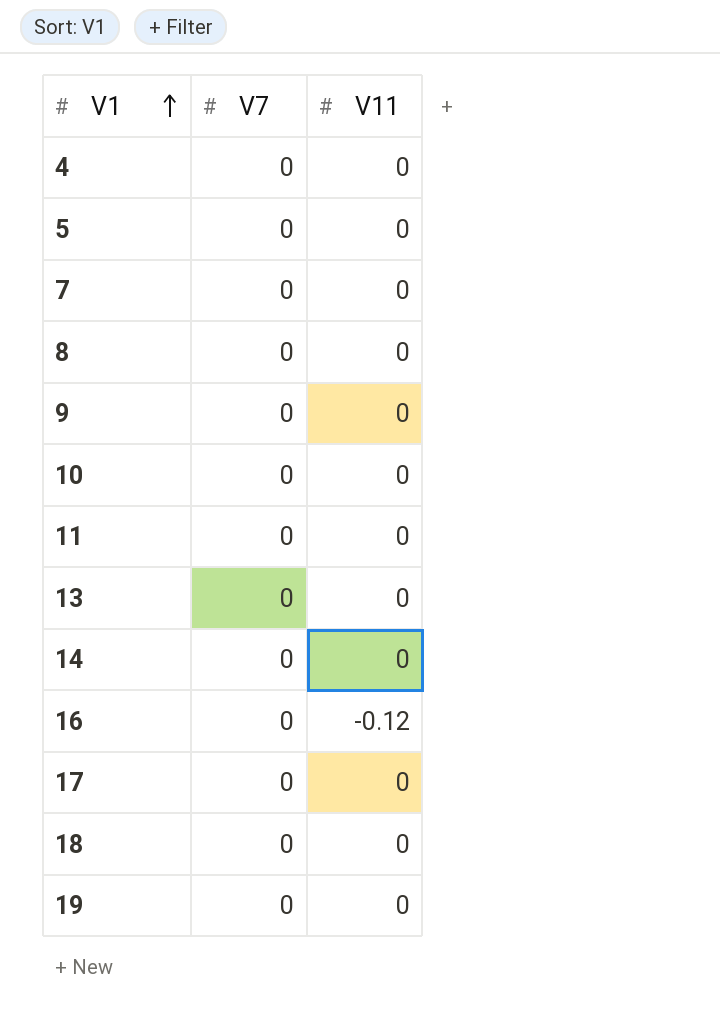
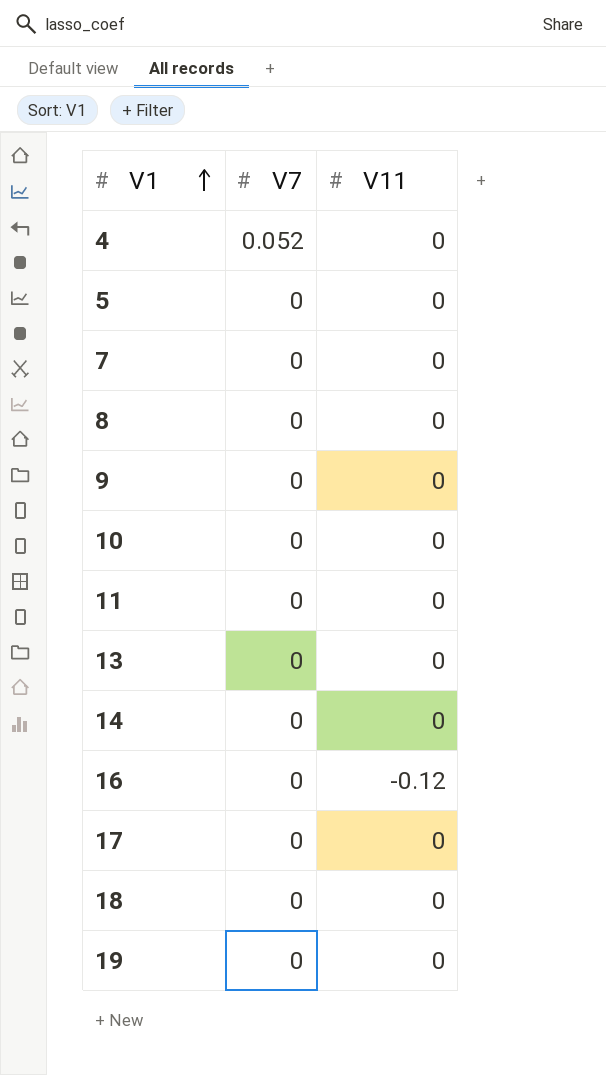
4 | V7: 0 -> 0.052

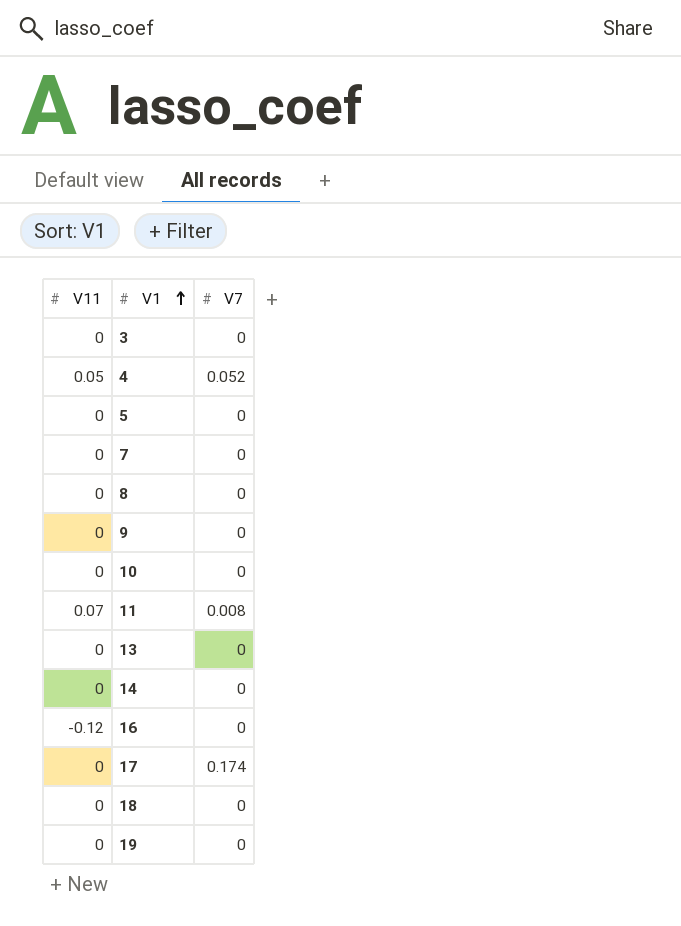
column V11 | position: 3 -> 1
row 3: none -> 0 | 0
4 | V11: 0 -> 0.05
11 | V11: 0 -> 0.07
11 | V7: 0 -> 0.008
17 | V7: 0 -> 0.174

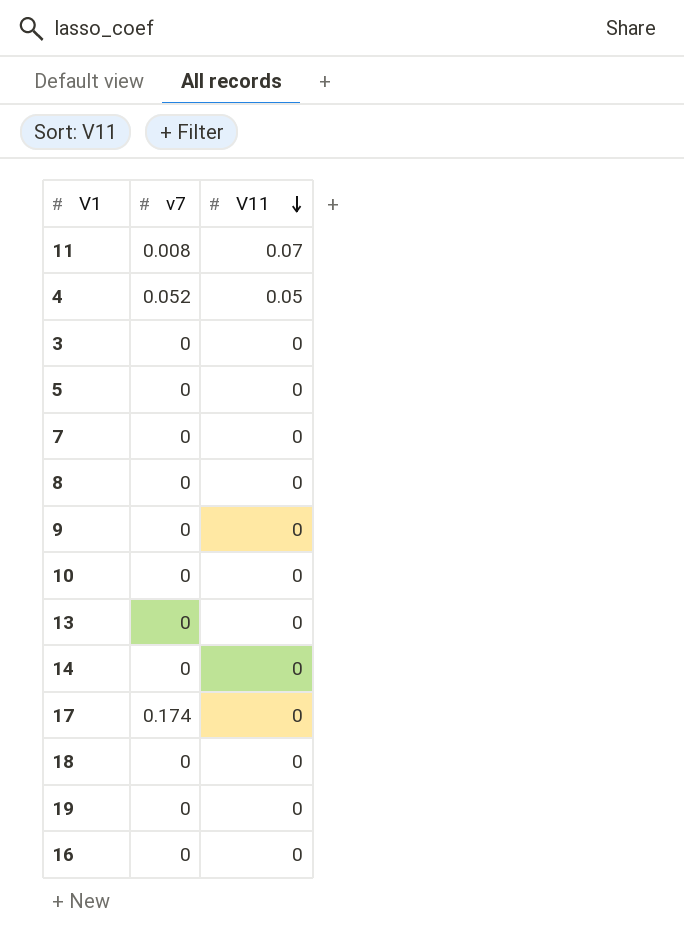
row order: V1 ascending -> V11 descending
column name: V7 -> v7
column V11 | position: 1 -> 3
16 | V11: -0.12 -> 0

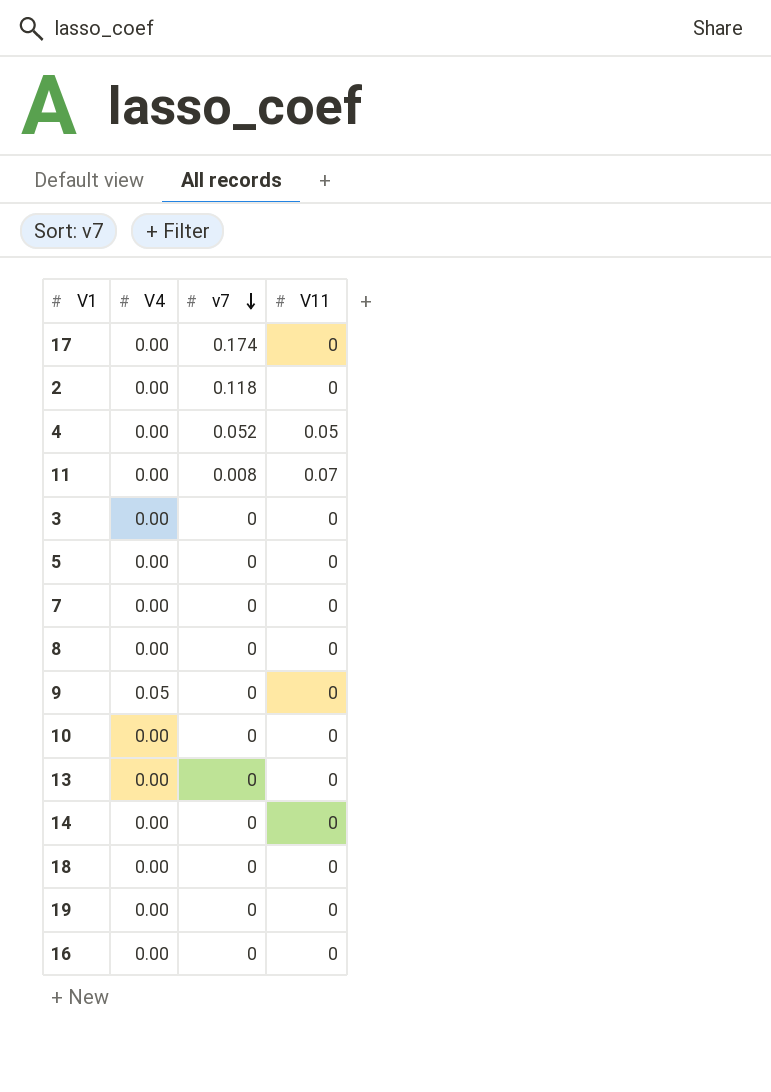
row order: V11 descending -> v7 descending
column V4 | position: none -> 2
row 2: none -> 0.00 | 0.118 | 0

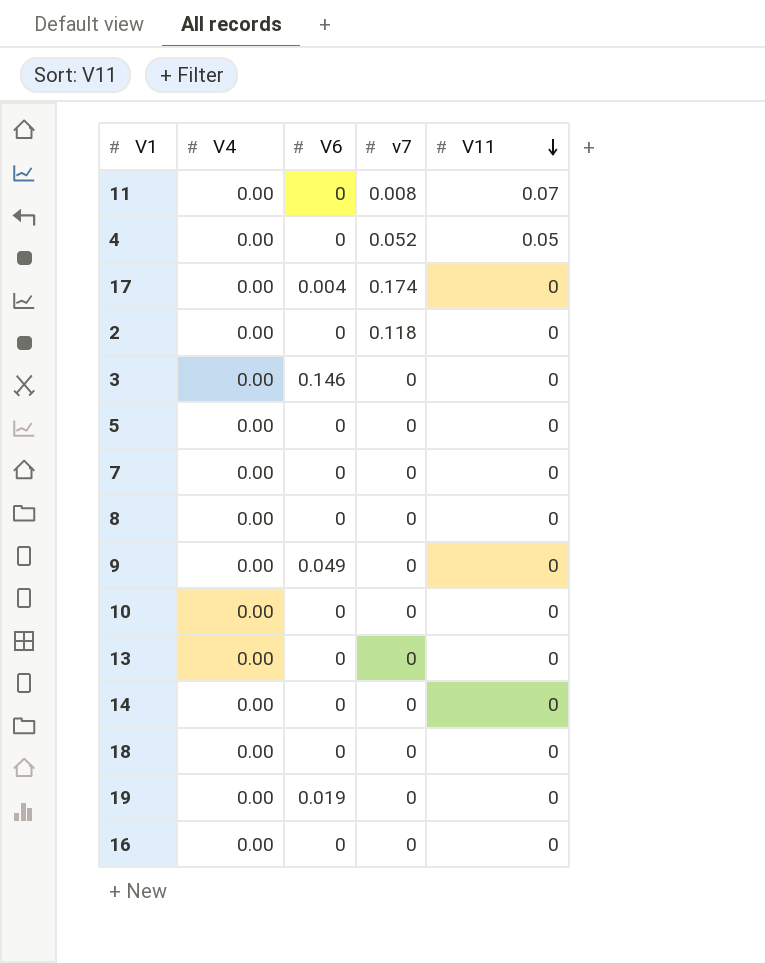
row order: v7 descending -> V11 descending
column V6 | position: none -> 3
9 | V4: 0.05 -> 0.00

